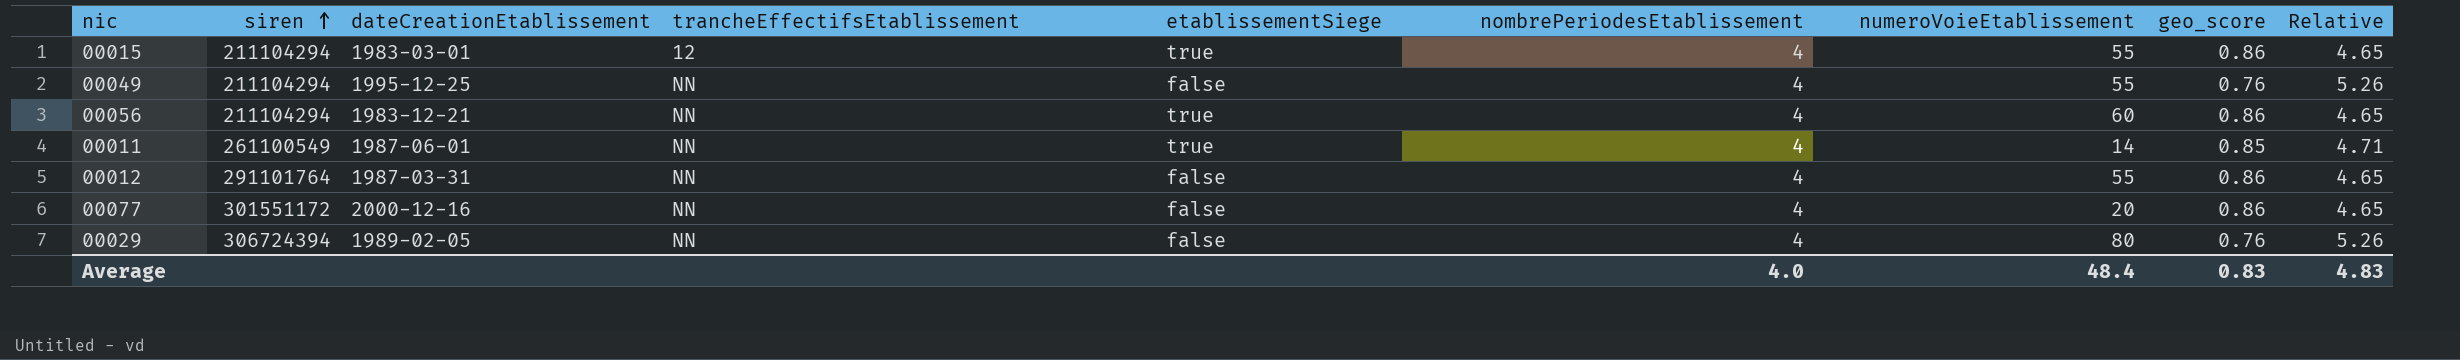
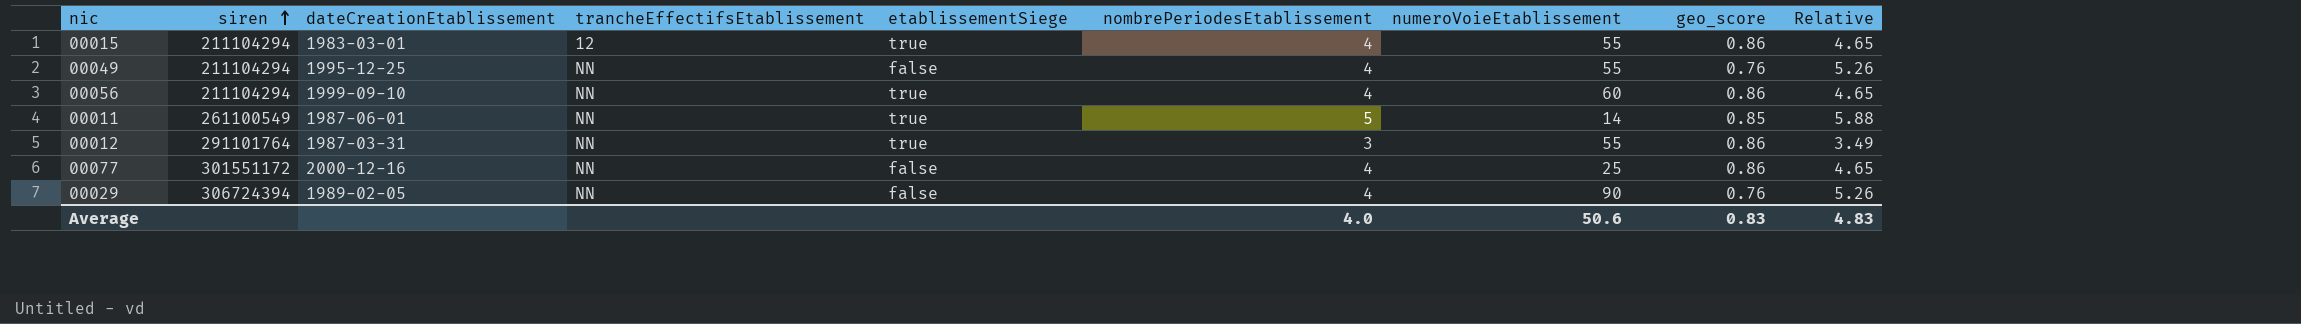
00056 | dateCreationEtablissement: 1983-12-21 -> 1999-09-10
00011 | nombrePeriodesEtablissement: 4 -> 5
00011 | Relative: 4.71 -> 5.88
00012 | etablissementSiege: false -> true
00012 | nombrePeriodesEtablissement: 4 -> 3
00012 | Relative: 4.65 -> 3.49
00077 | numeroVoieEtablissement: 20 -> 25
00029 | numeroVoieEtablissement: 80 -> 90
Average | numeroVoieEtablissement: 48.4 -> 50.6

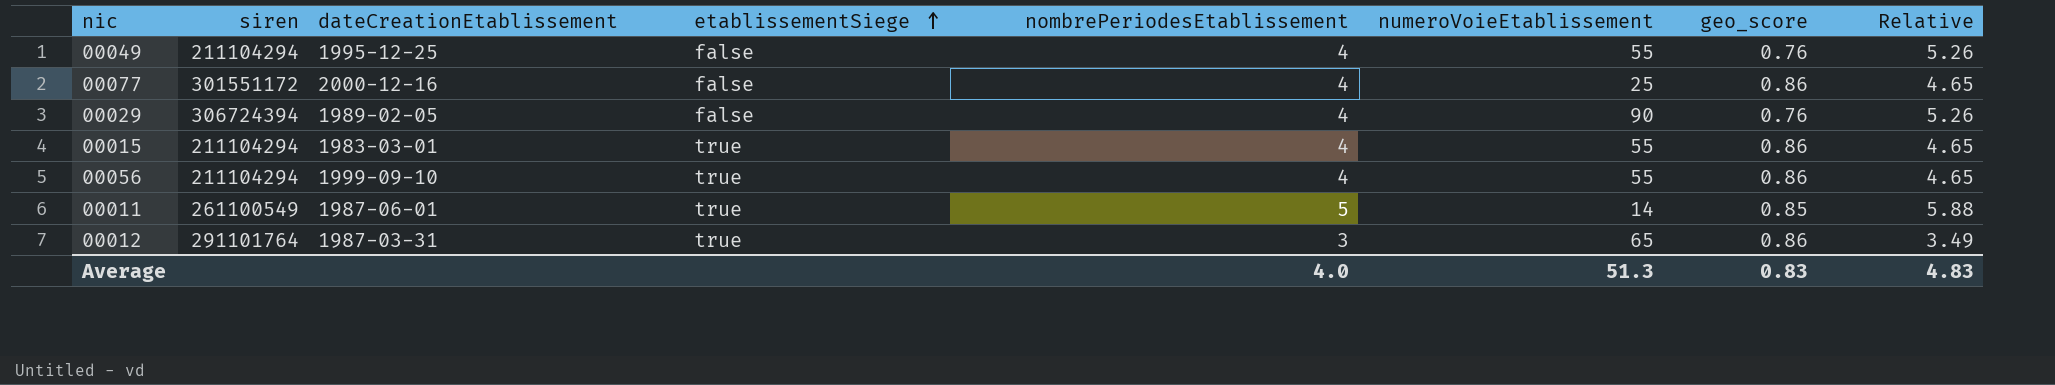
row order: siren ascending -> etablissementSiege ascending
column trancheEffectifsEtablissement | position: 4 -> none
00056 | numeroVoieEtablissement: 60 -> 55
00012 | numeroVoieEtablissement: 55 -> 65
Average | numeroVoieEtablissement: 50.6 -> 51.3

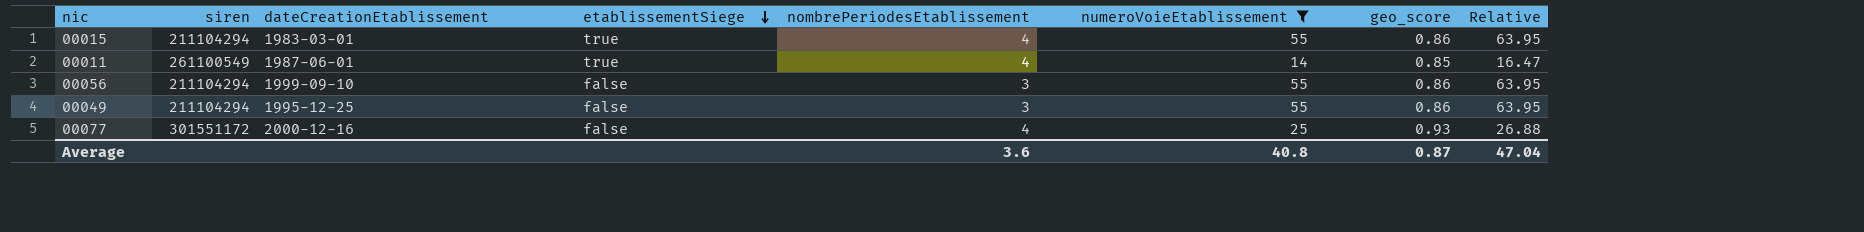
filter: none -> numeroVoieEtablissement <= 55
row order: etablissementSiege ascending -> etablissementSiege descending
column Relative | formula: [nombrePeriodesEtablissement] / [geo_score] -> [numeroVoieEtablissement] / [geo_score]
00011 | nombrePeriodesEtablissement: 5 -> 4
00056 | etablissementSiege: true -> false
00056 | nombrePeriodesEtablissement: 4 -> 3
00049 | nombrePeriodesEtablissement: 4 -> 3
00049 | geo_score: 0.76 -> 0.86
00077 | geo_score: 0.86 -> 0.93
Average | nombrePeriodesEtablissement: 4.0 -> 3.6
Average | numeroVoieEtablissement: 51.3 -> 40.8
Average | geo_score: 0.83 -> 0.87
Average | Relative: 4.83 -> 47.04

